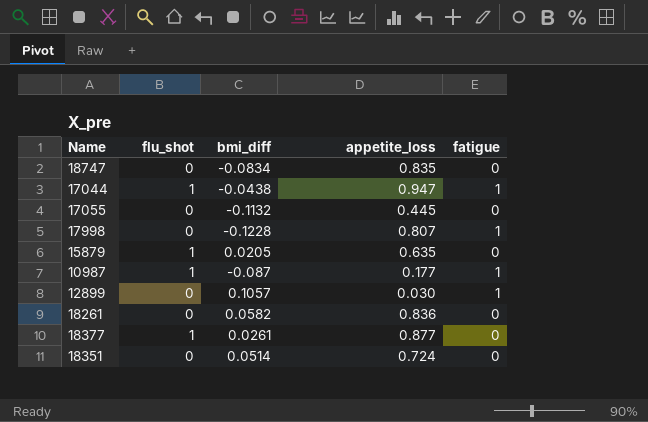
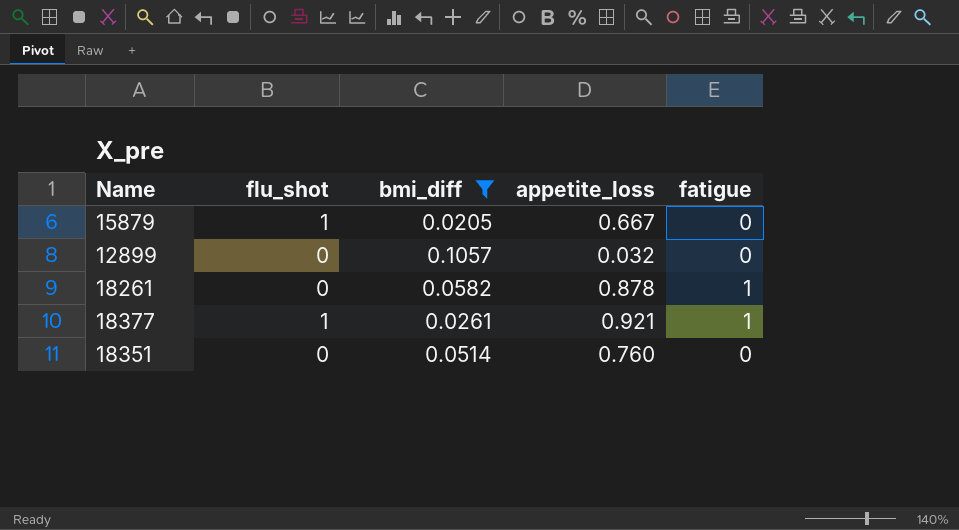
filter: none -> bmi_diff >= 0.0205
15879 | appetite_loss: 0.635 -> 0.667
12899 | appetite_loss: 0.030 -> 0.032
12899 | fatigue: 1 -> 0
18261 | appetite_loss: 0.836 -> 0.878
18261 | fatigue: 0 -> 1
18377 | appetite_loss: 0.877 -> 0.921
18377 | fatigue: 0 -> 1
18351 | appetite_loss: 0.724 -> 0.760

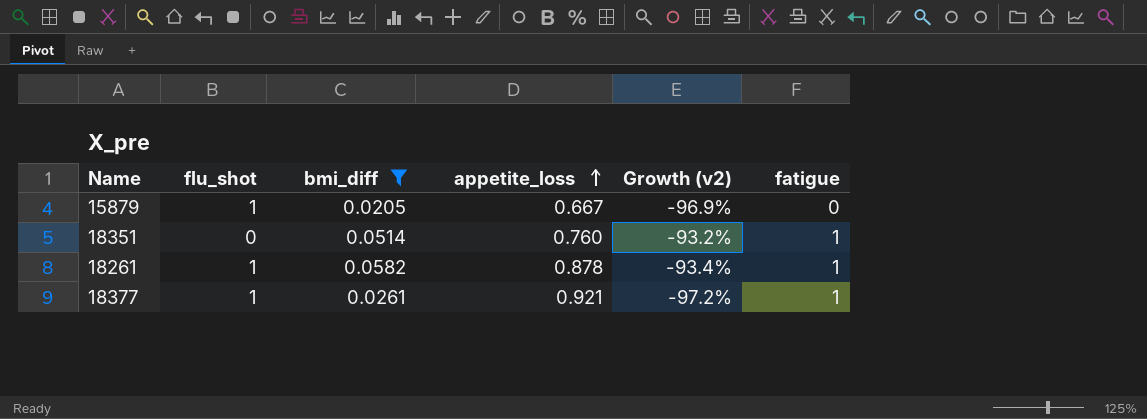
row order: none -> appetite_loss ascending
column Growth (v2) | formula: none -> ([bmi_diff] - [appetite_loss]) / [appetite_loss]
row 12899: 0 | 0.1057 | 0.032 | 0 -> none
18351 | fatigue: 0 -> 1
18261 | flu_shot: 0 -> 1

